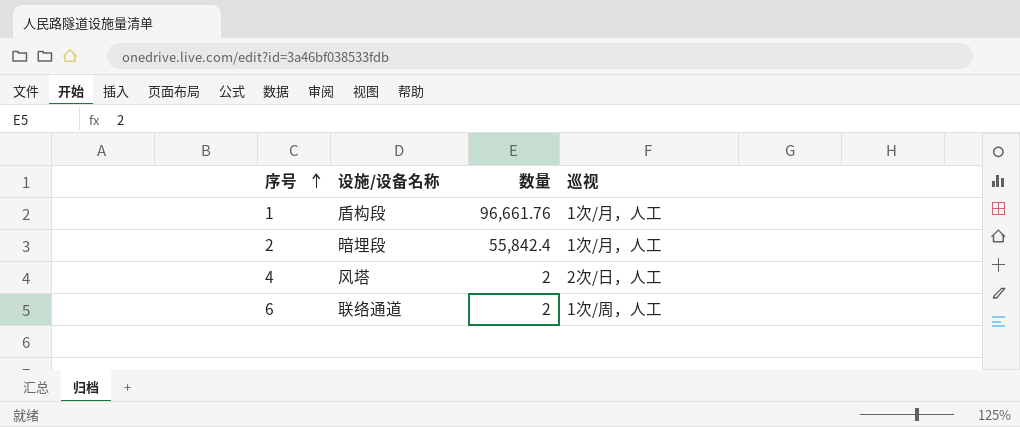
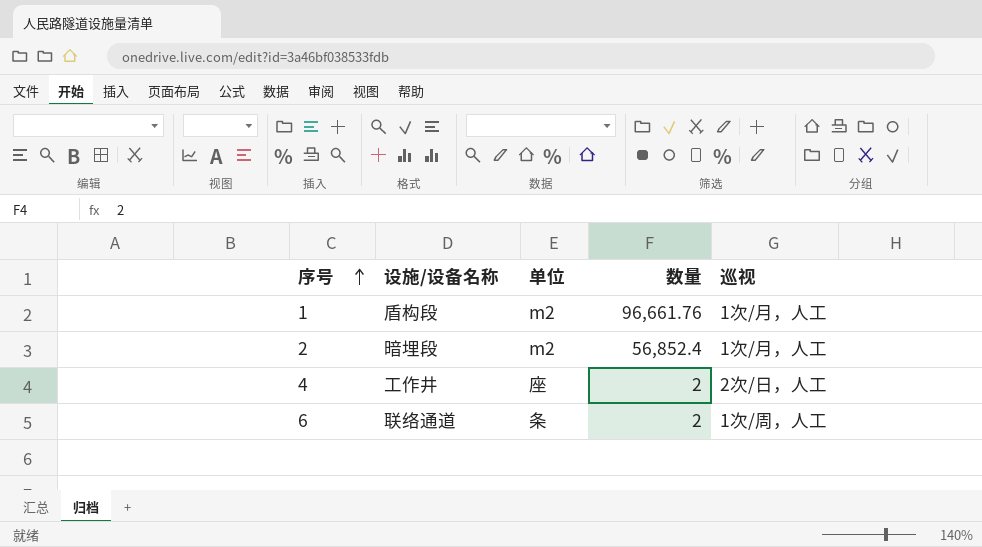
column 单位 | position: none -> 3
2 | 数量: 55,842.4 -> 56,852.4
4 | 设施/设备名称: 风塔 -> 工作井

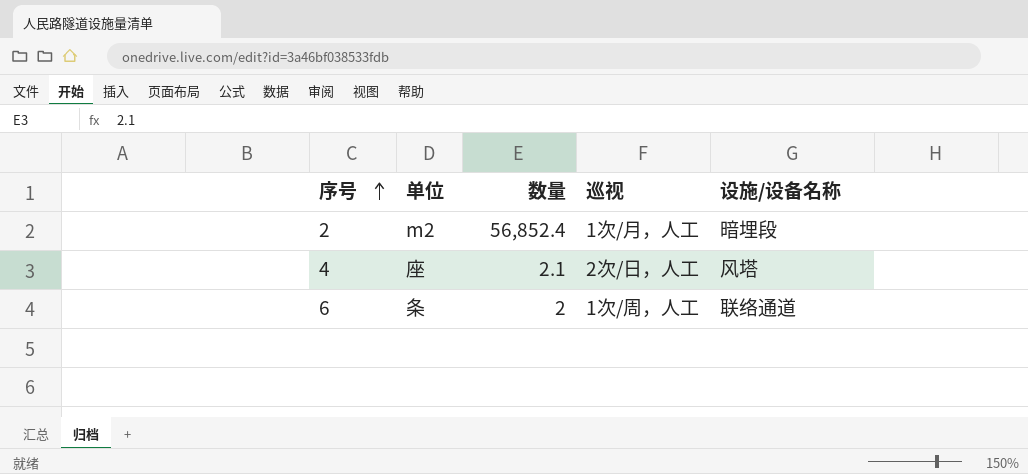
column 设施/设备名称 | position: 2 -> 5
row 1: 盾构段 | m2 | 96,661.76 | 1次/月，人工 -> none
4 | 数量: 2 -> 2.1
4 | 设施/设备名称: 工作井 -> 风塔

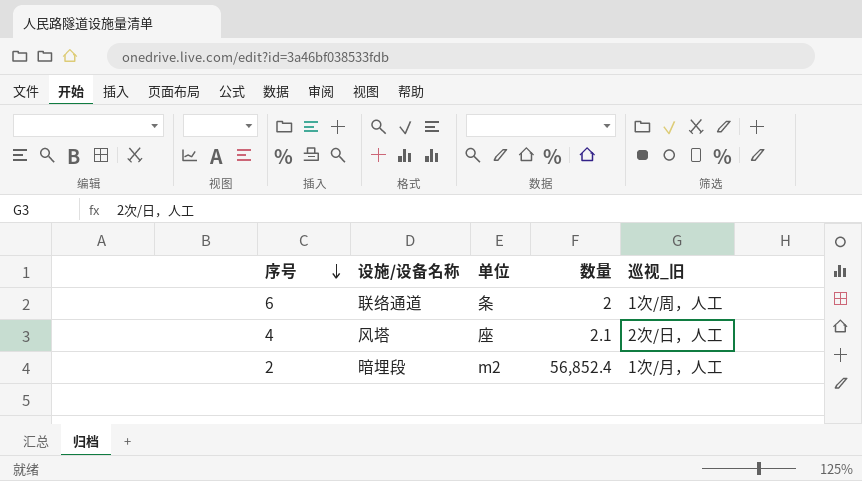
row order: 序号 ascending -> 序号 descending
column 设施/设备名称 | position: 5 -> 2
column name: 巡视 -> 巡视_旧

